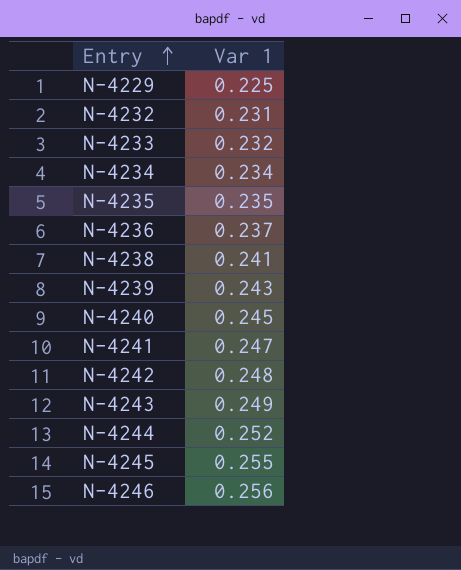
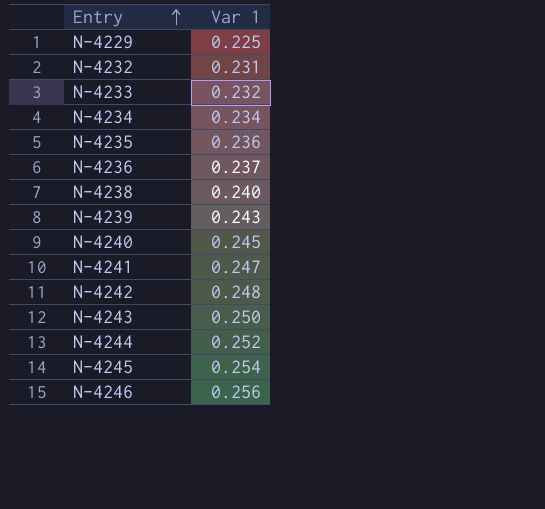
N-4235 | Var 1: 0.235 -> 0.236
N-4238 | Var 1: 0.241 -> 0.240
N-4243 | Var 1: 0.249 -> 0.250
N-4245 | Var 1: 0.255 -> 0.254

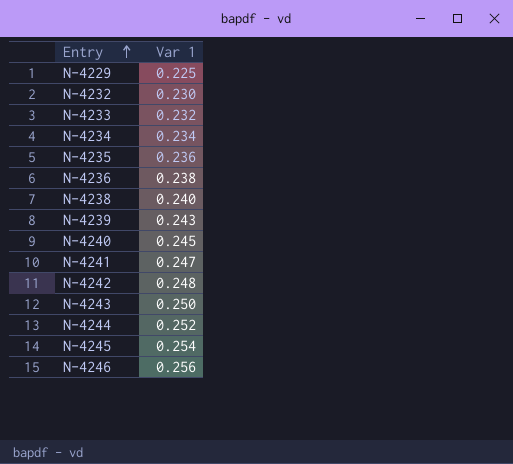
N-4232 | Var 1: 0.231 -> 0.230
N-4236 | Var 1: 0.237 -> 0.238

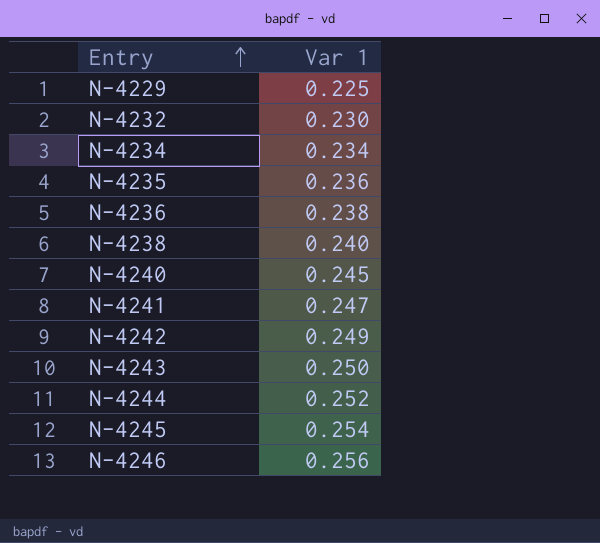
row N-4233: 0.232 -> none
row N-4239: 0.243 -> none
N-4242 | Var 1: 0.248 -> 0.249

